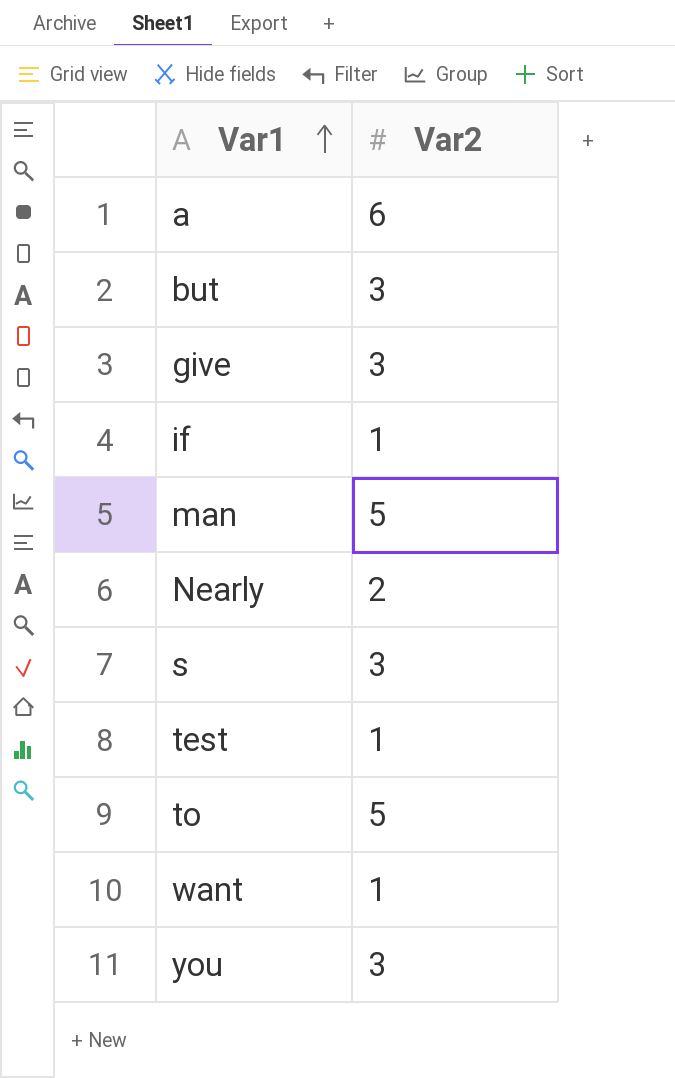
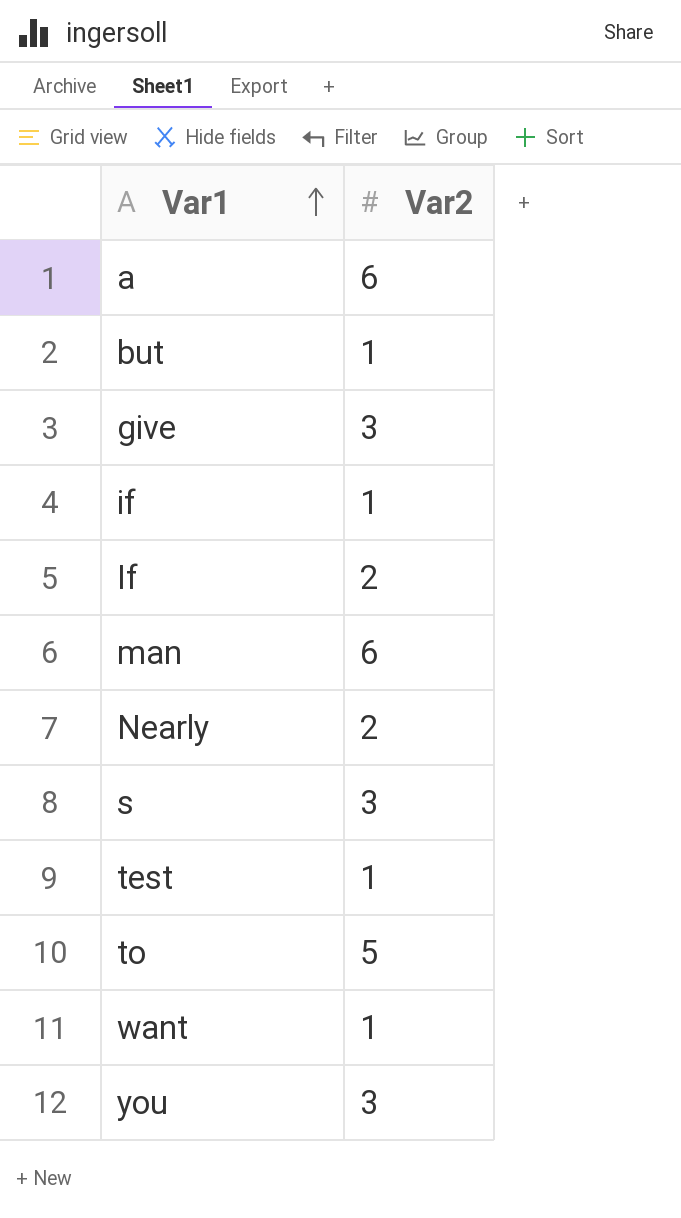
but | Var2: 3 -> 1
row If: none -> 2
man | Var2: 5 -> 6

